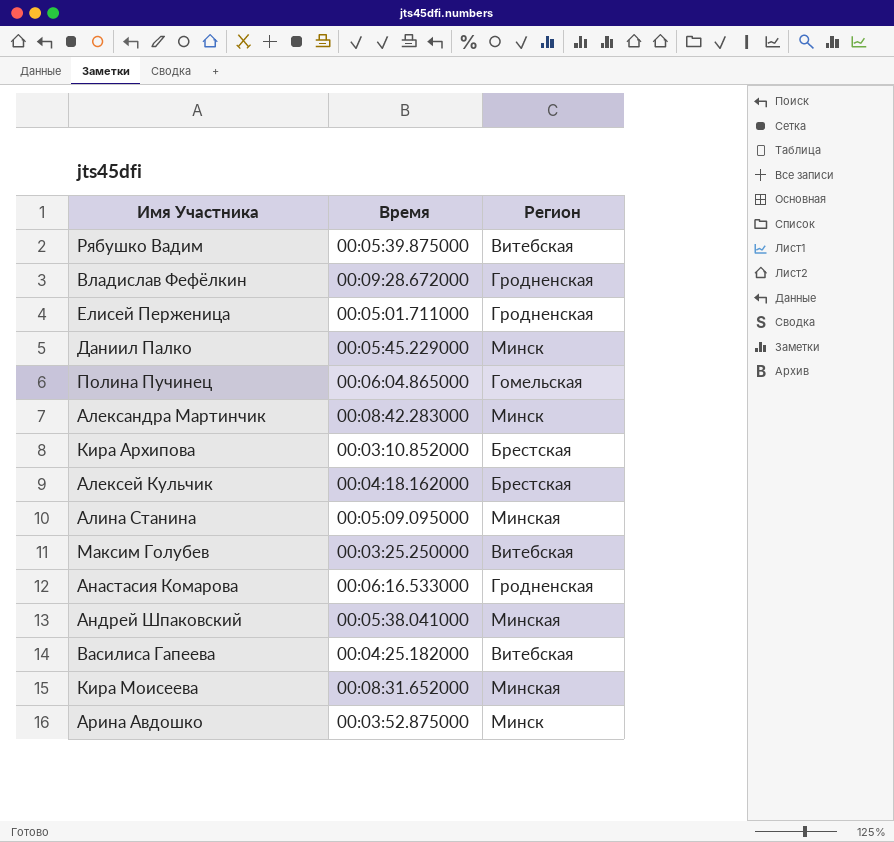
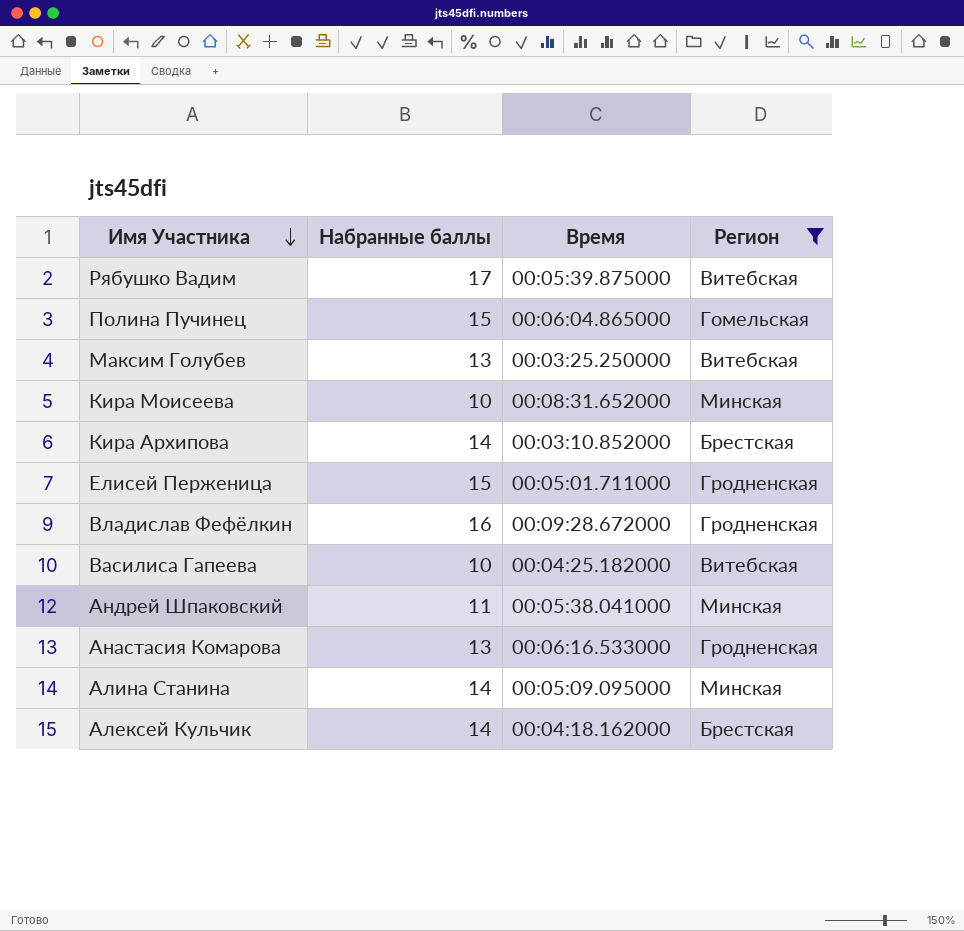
filter: none -> Регион != Минск
row order: none -> Имя Участника descending
column Набранные баллы | position: none -> 2

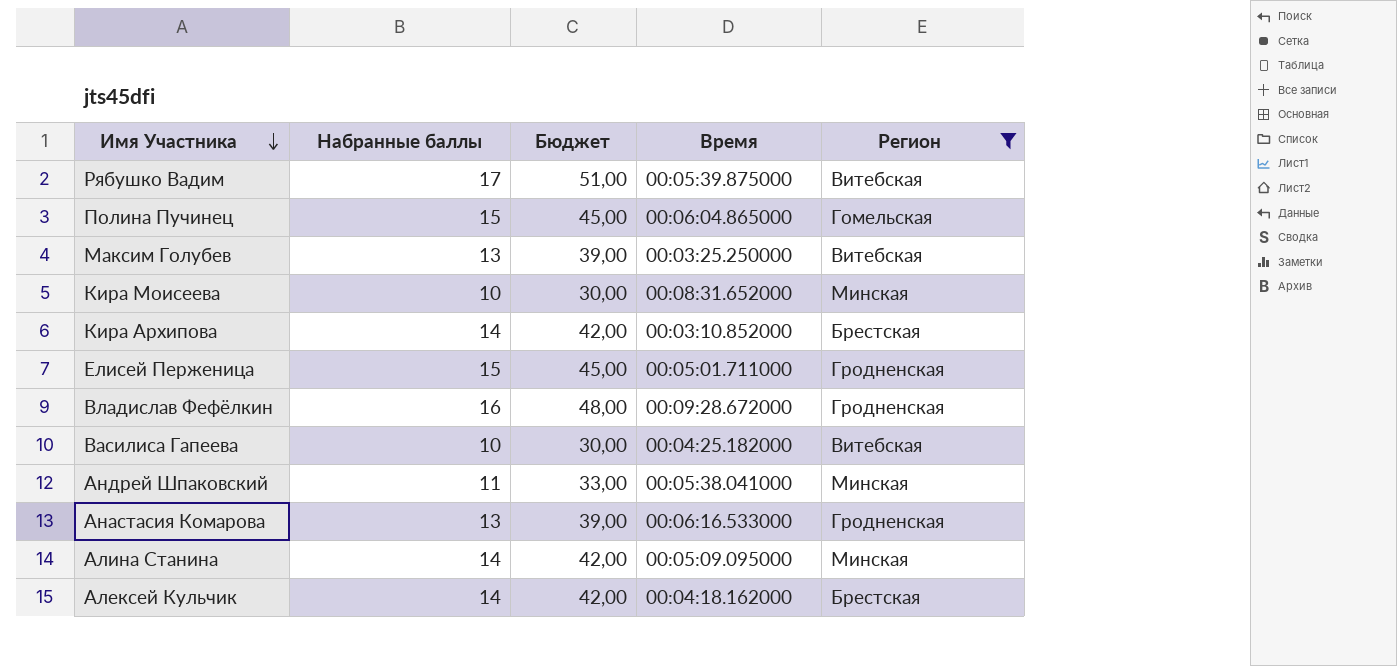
column Бюджет | formula: none -> [Набранные баллы] * 3

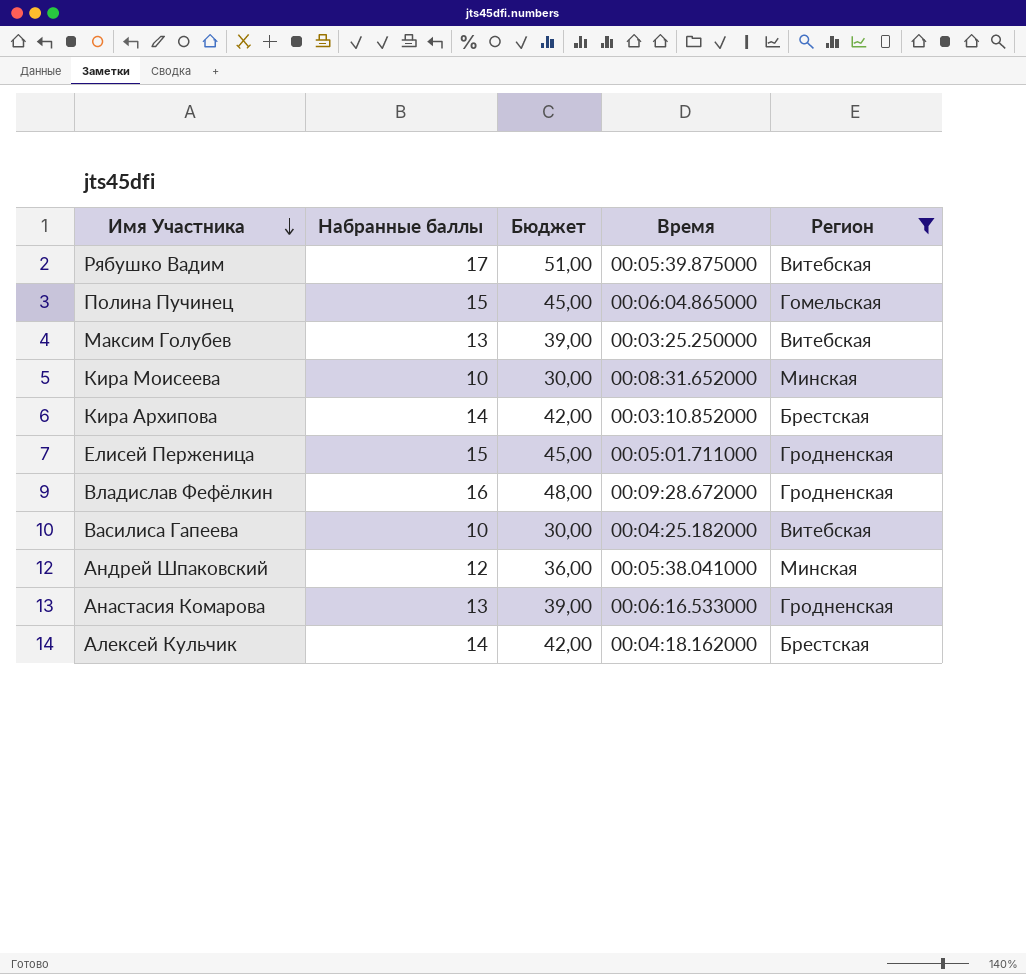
row Алина Станина: 14 | 42,00 | 00:05:09.095000 | Минская -> none
Андрей Шпаковский | Набранные баллы: 11 -> 12
Андрей Шпаковский | Бюджет: 33,00 -> 36,00

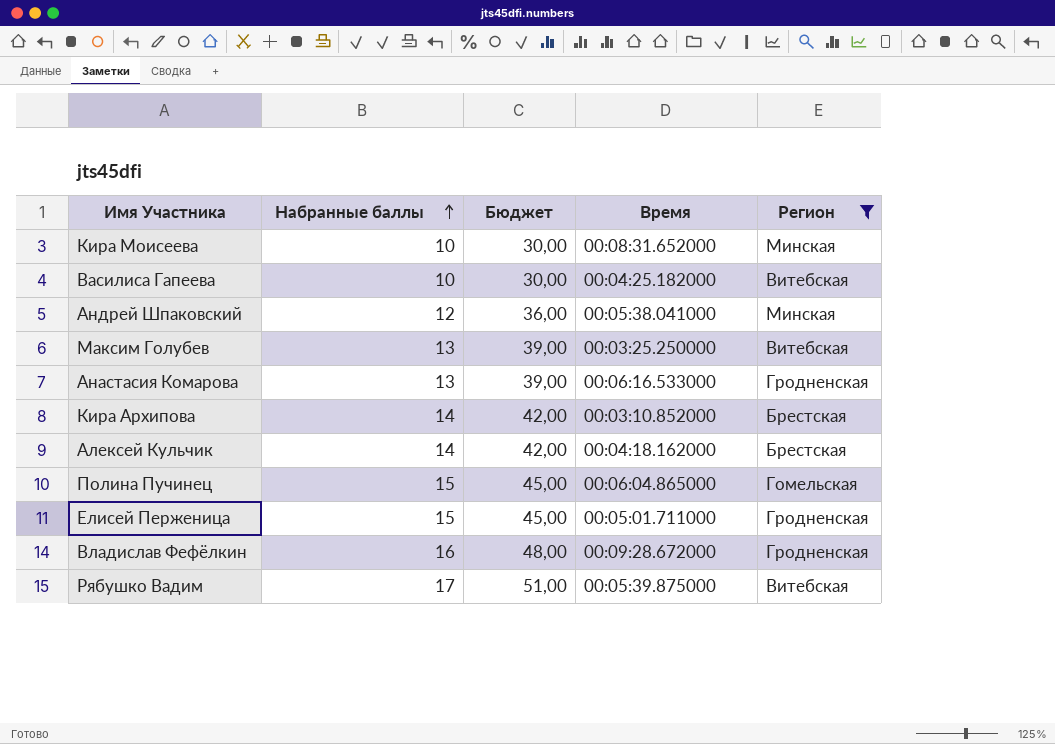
row order: Имя Участника descending -> Набранные баллы ascending

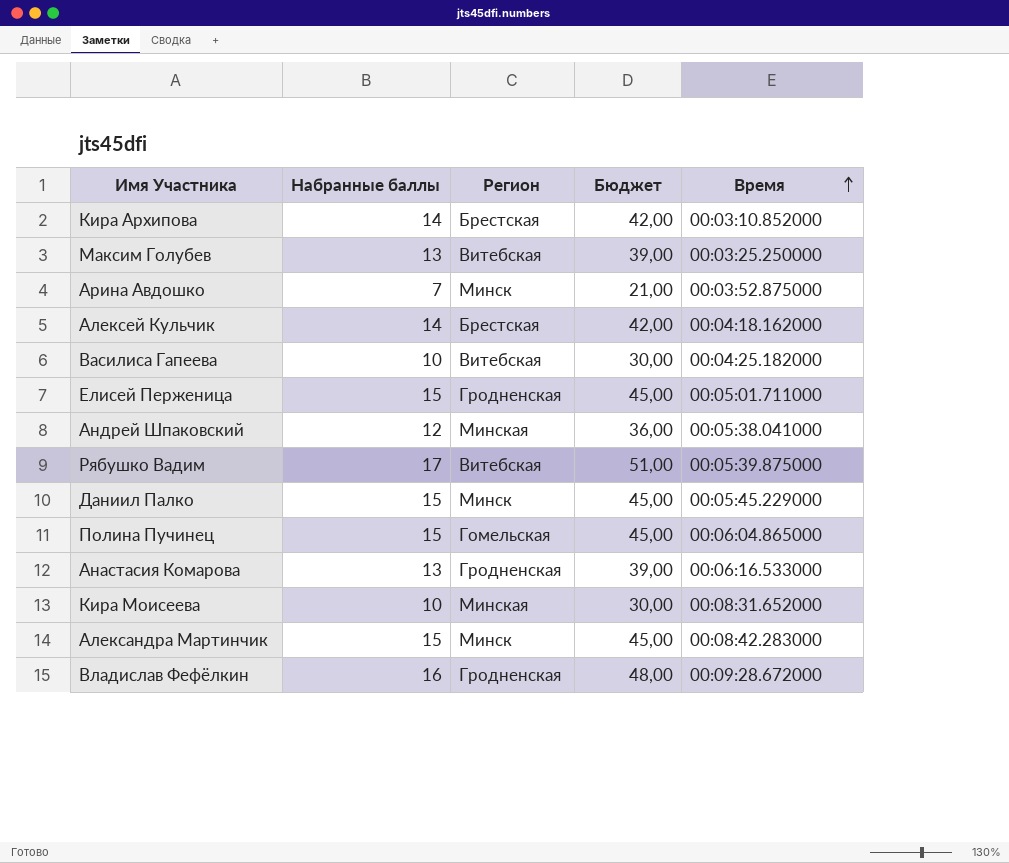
filter: Регион != Минск -> none
row order: Набранные баллы ascending -> Время ascending
column Регион | position: 5 -> 3

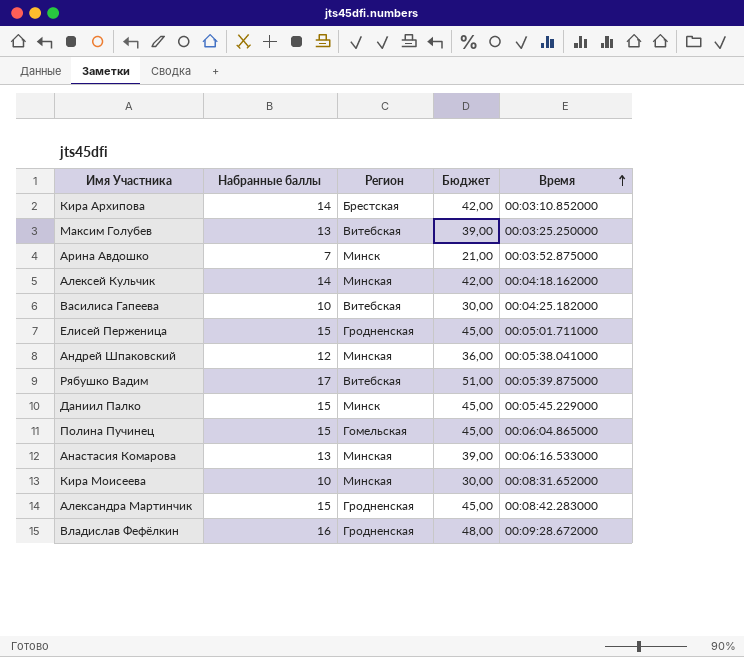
Алексей Кульчик | Регион: Брестская -> Минская
Анастасия Комарова | Регион: Гродненская -> Минская
Александра Мартинчик | Регион: Минск -> Гродненская

